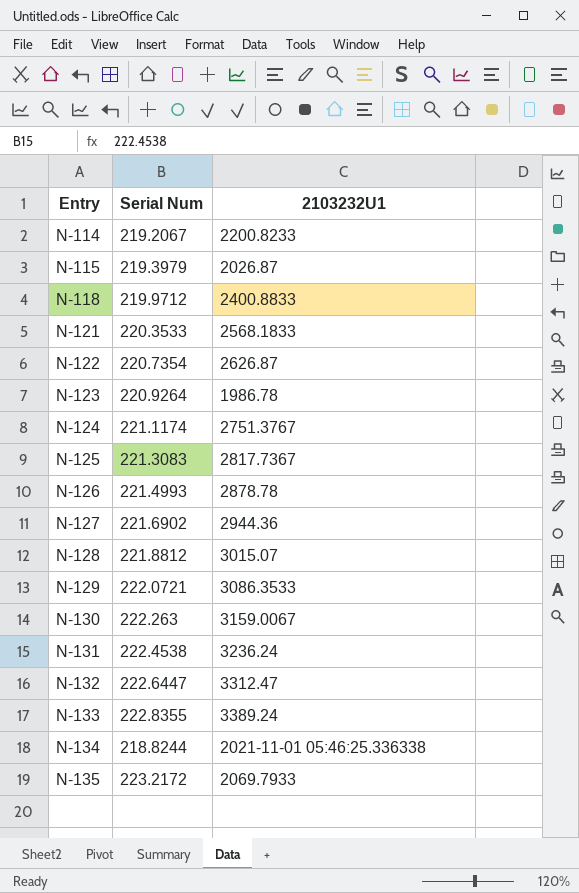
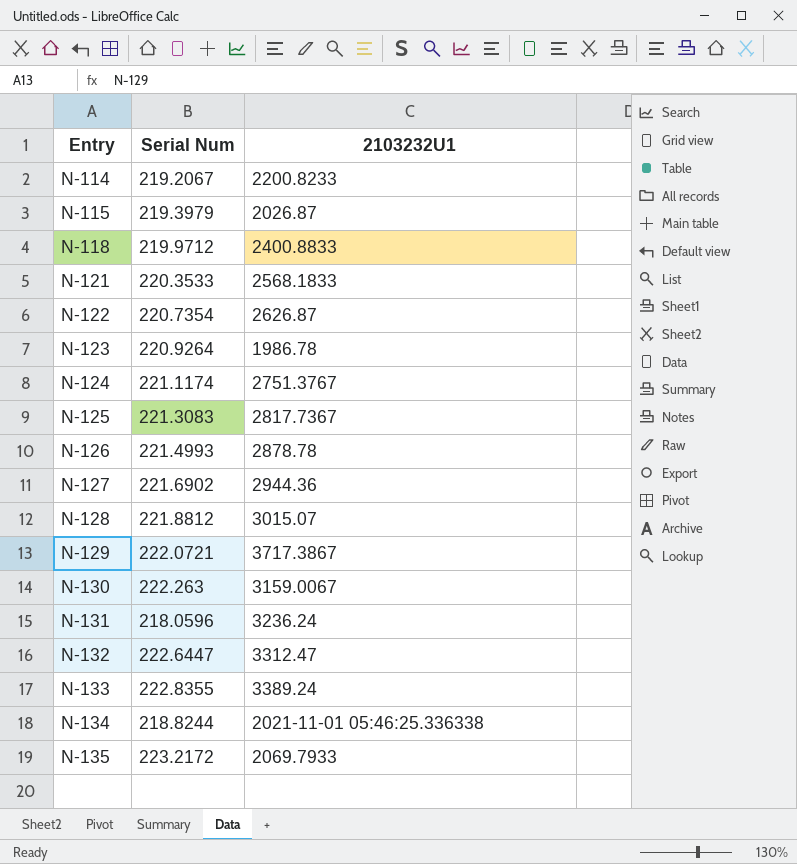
N-129 | 2103232U1: 3086.3533 -> 3717.3867
N-131 | Serial Num: 222.4538 -> 218.0596

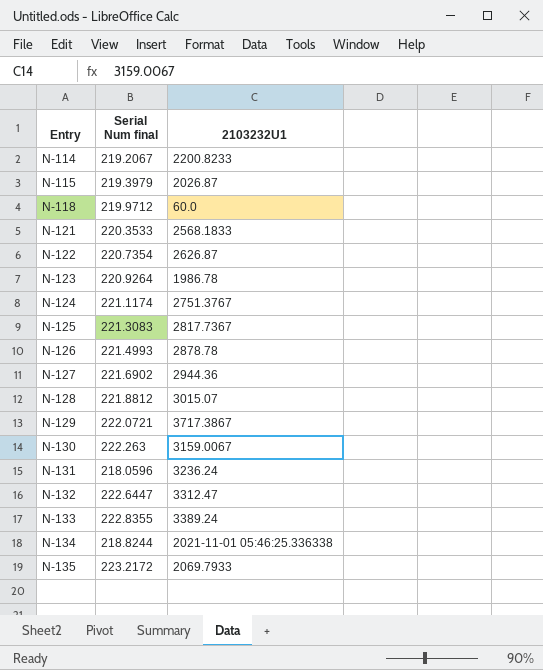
column name: Serial Num -> Serial Num final
N-118 | 2103232U1: 2400.8833 -> 60.0

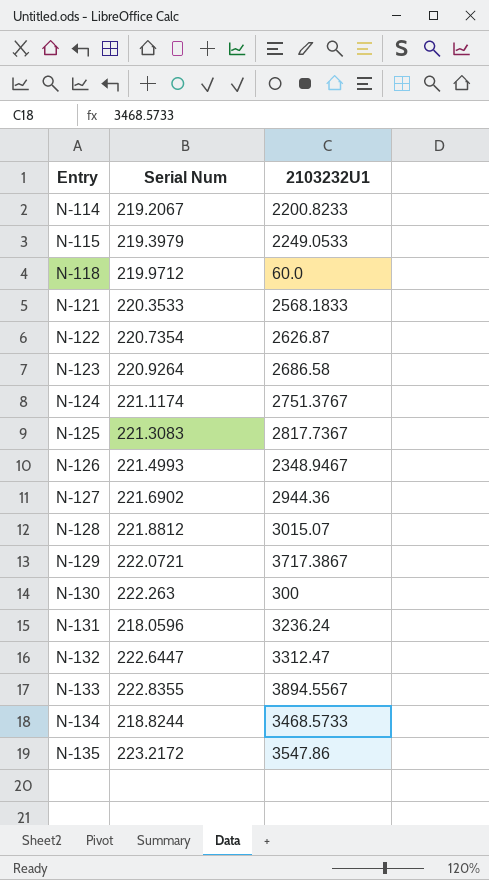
column name: Serial Num final -> Serial Num
N-115 | 2103232U1: 2026.87 -> 2249.0533
N-123 | 2103232U1: 1986.78 -> 2686.58
N-126 | 2103232U1: 2878.78 -> 2348.9467
N-130 | 2103232U1: 3159.0067 -> 300
N-133 | 2103232U1: 3389.24 -> 3894.5567
N-134 | 2103232U1: 2021-11-01 05:46:25.336338 -> 3468.5733
N-135 | 2103232U1: 2069.7933 -> 3547.86

